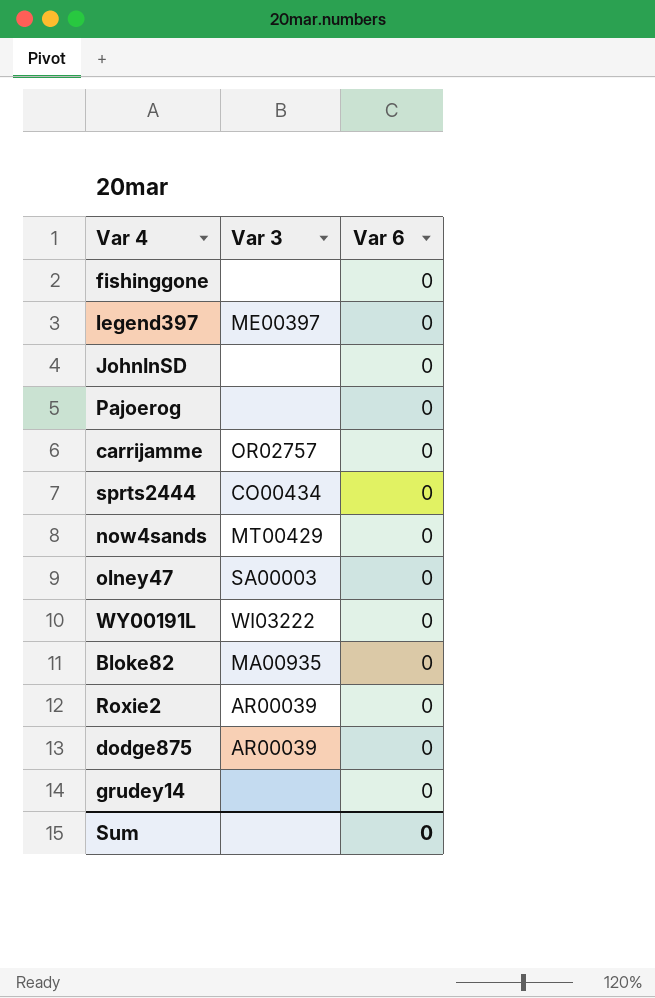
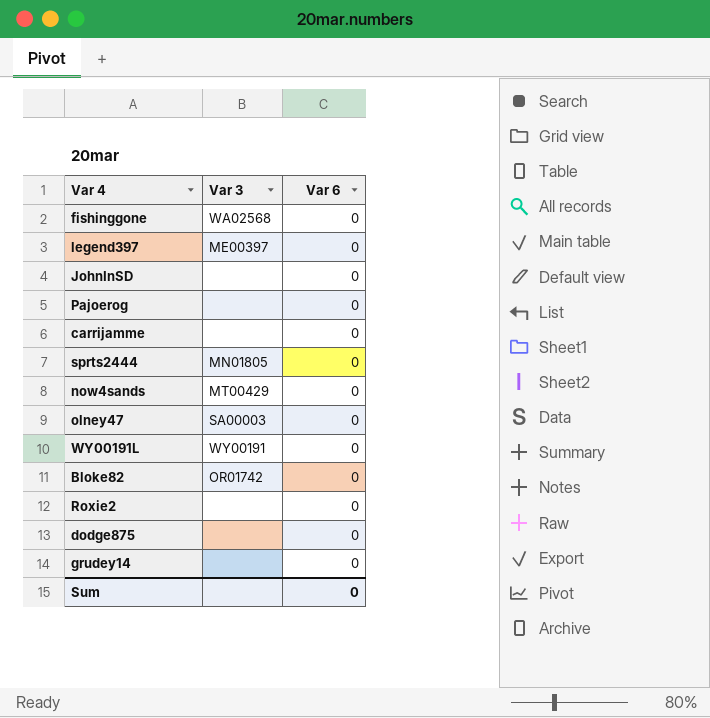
fishinggone | Var 3: none -> WA02568
carrijamme | Var 3: OR02757 -> none
sprts2444 | Var 3: CO00434 -> MN01805
WY00191L | Var 3: WI03222 -> WY00191
Bloke82 | Var 3: MA00935 -> OR01742
Roxie2 | Var 3: AR00039 -> none
dodge875 | Var 3: AR00039 -> none

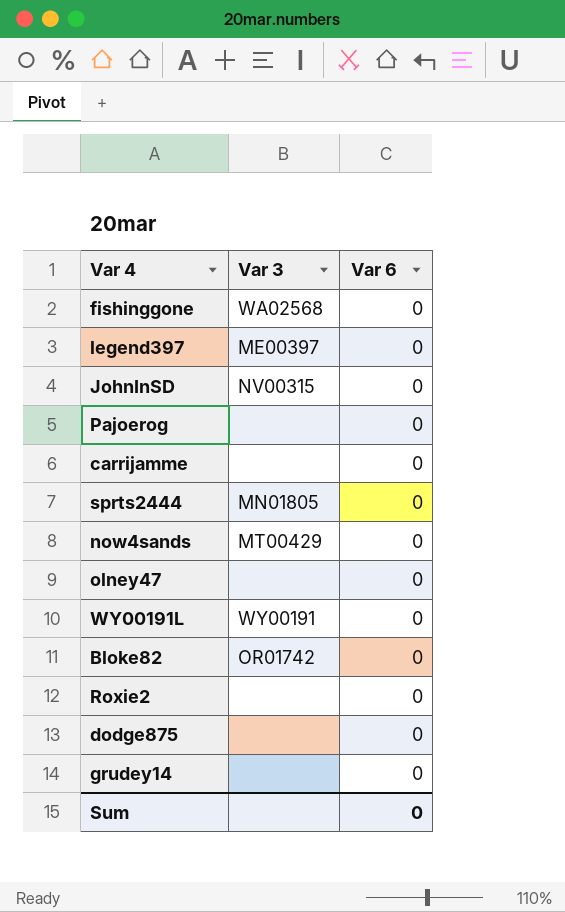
JohnInSD | Var 3: none -> NV00315
olney47 | Var 3: SA00003 -> none

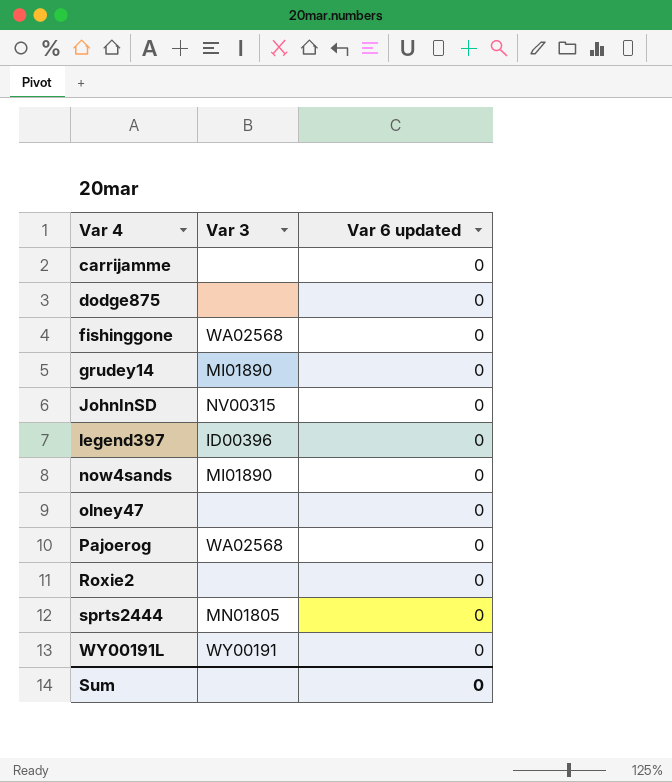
row order: none -> Var 4 ascending
column name: Var 6 -> Var 6 updated
row Bloke82: OR01742 | 0 -> none
grudey14 | Var 3: none -> MI01890
legend397 | Var 3: ME00397 -> ID00396
now4sands | Var 3: MT00429 -> MI01890
Pajoerog | Var 3: none -> WA02568

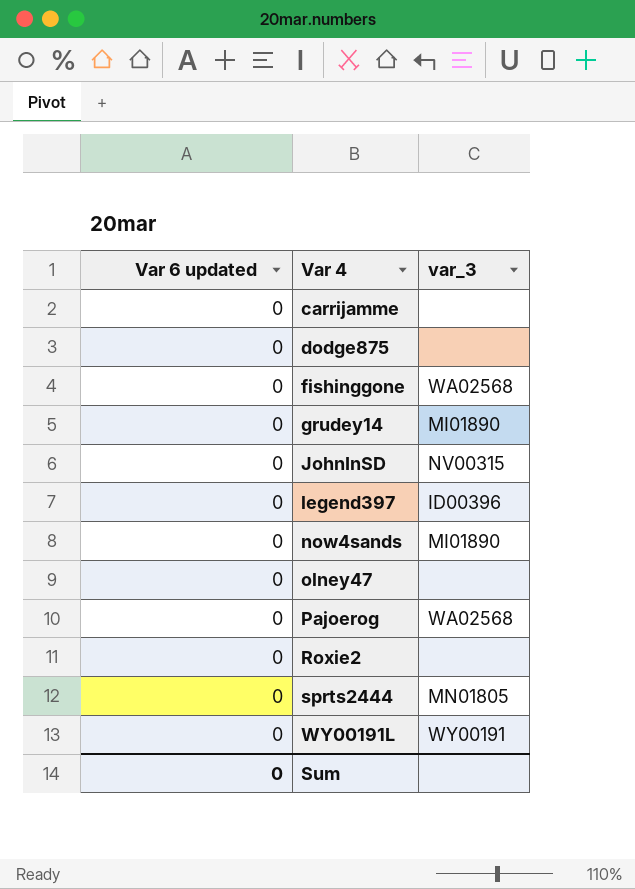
column Var 6 updated | position: 3 -> 1
column name: Var 3 -> var_3

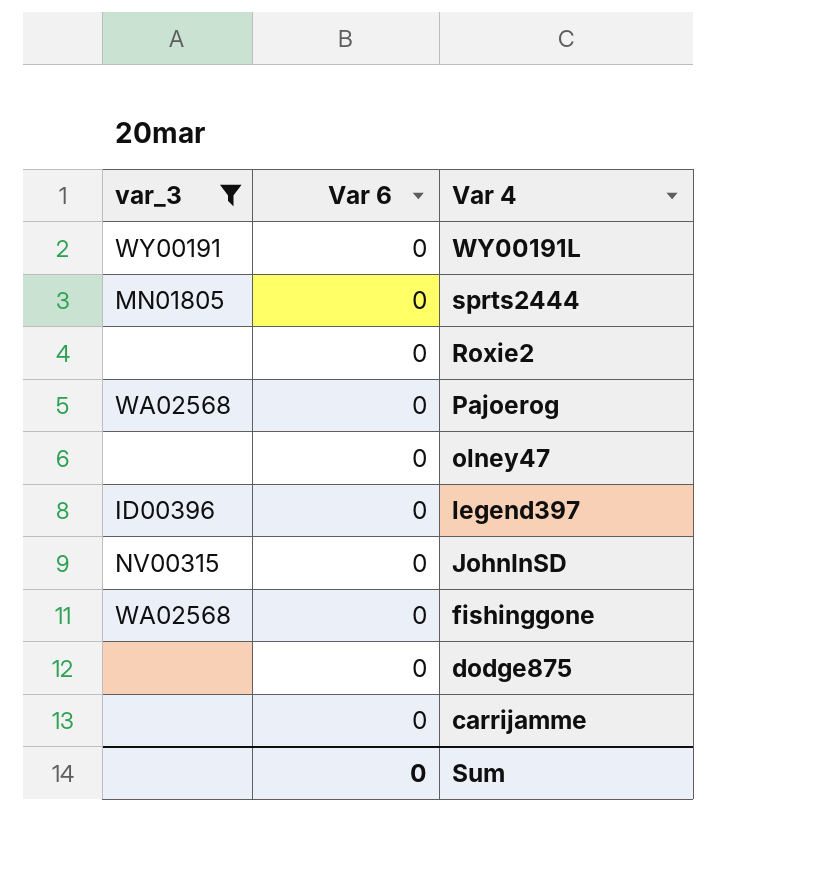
filter: none -> var_3 != MI01890
row order: Var 4 ascending -> Var 4 descending
column var_3 | position: 3 -> 1
column name: Var 6 updated -> Var 6

